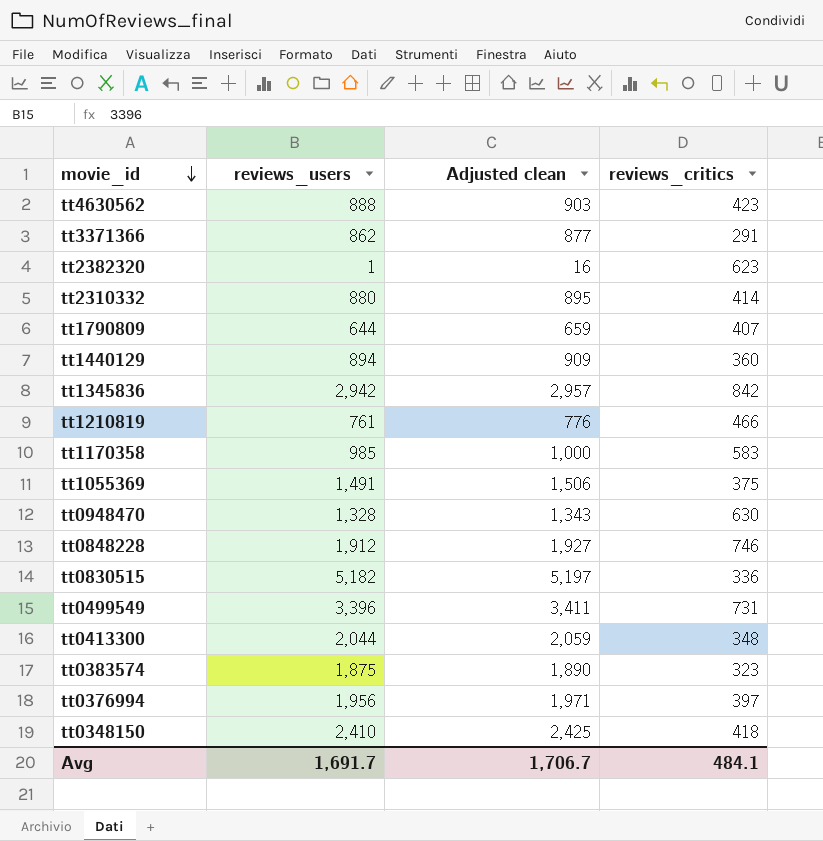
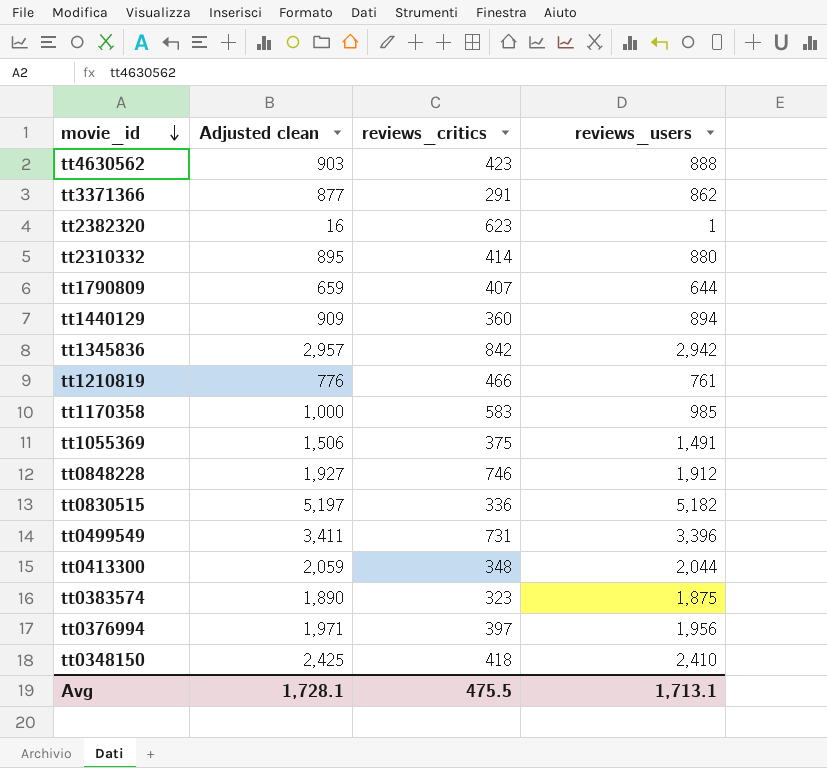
column reviews_users | position: 2 -> 4
row tt0948470: 1,328 | 1,343 | 630 -> none
Avg | Adjusted clean: 1,706.7 -> 1,728.1
Avg | reviews_critics: 484.1 -> 475.5
Avg | reviews_users: 1,691.7 -> 1,713.1

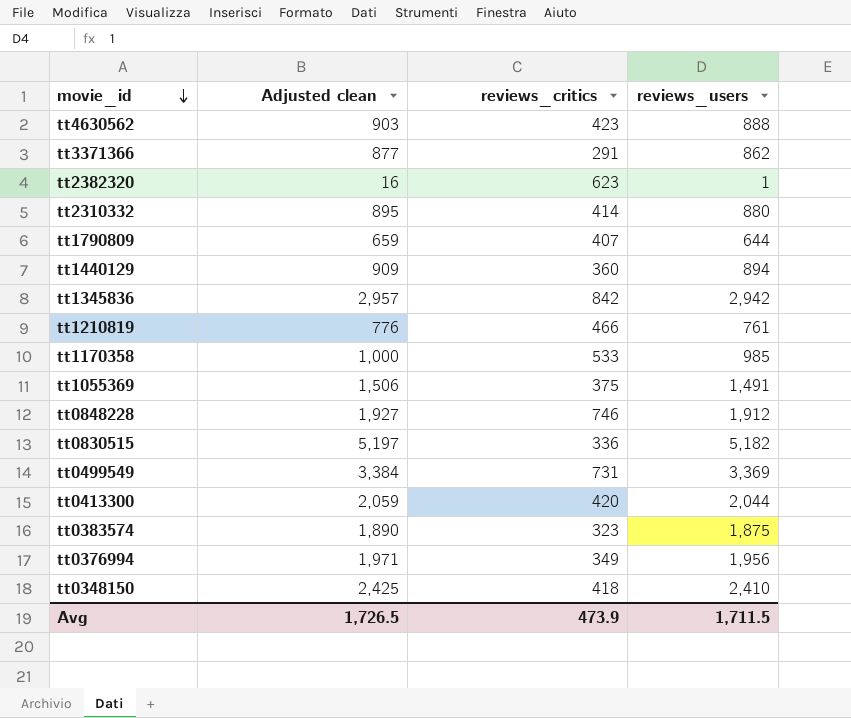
tt1170358 | reviews_critics: 583 -> 533
tt0499549 | Adjusted clean: 3,411 -> 3,384
tt0499549 | reviews_users: 3,396 -> 3,369
tt0413300 | reviews_critics: 348 -> 420
tt0376994 | reviews_critics: 397 -> 349
Avg | Adjusted clean: 1,728.1 -> 1,726.5
Avg | reviews_critics: 475.5 -> 473.9
Avg | reviews_users: 1,713.1 -> 1,711.5

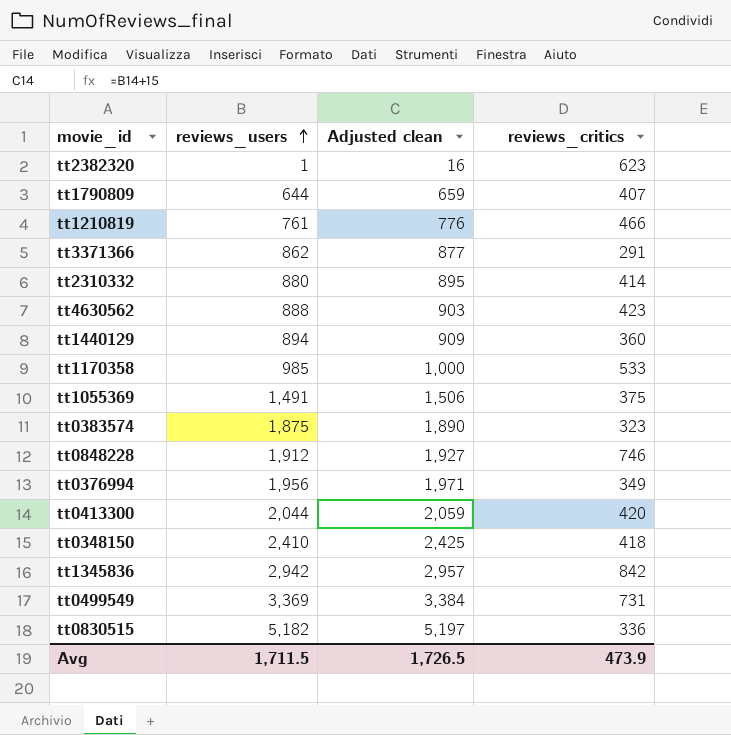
row order: movie_id descending -> reviews_users ascending
column reviews_users | position: 4 -> 2

